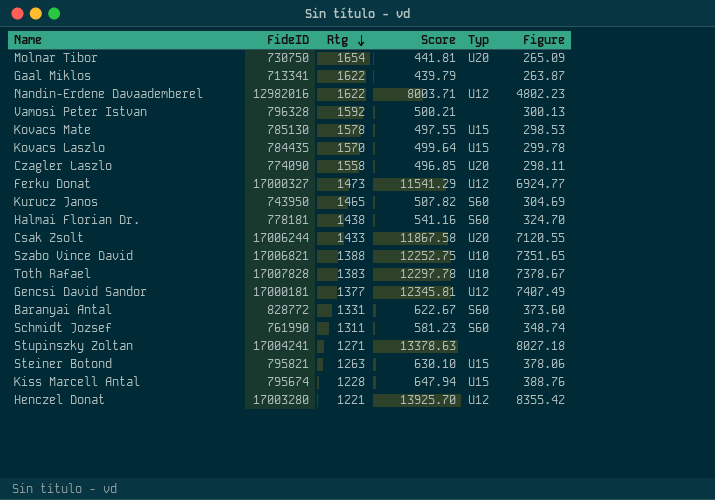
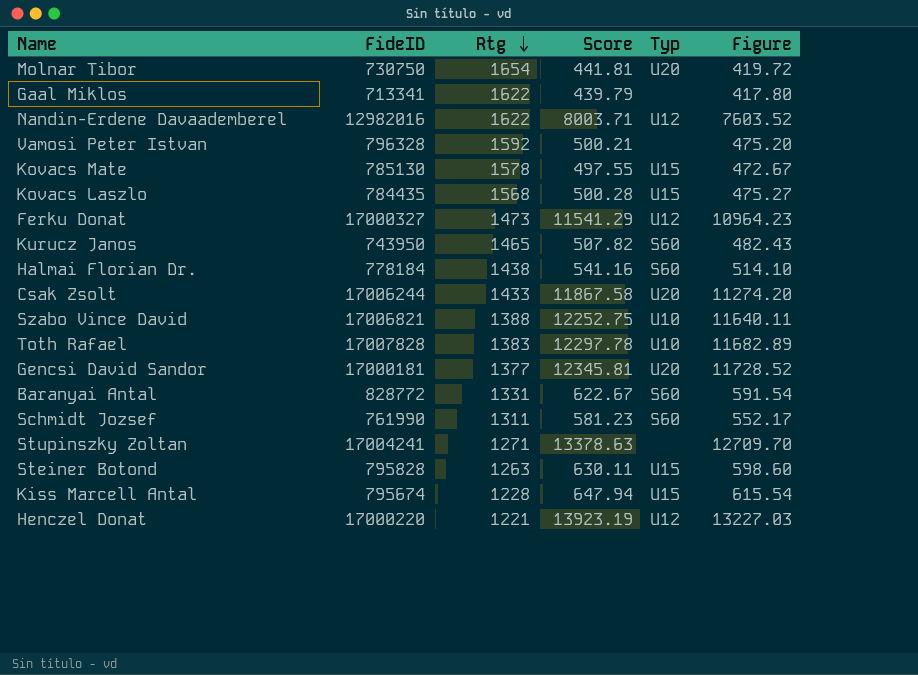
column Figure | formula: [Score] * 0.6 -> [Score] * 0.95
row Czagler Laszlo: 774090 | 1558 | 496.85 | U20 | 298.11 -> none
Kovacs Laszlo | Rtg: 1570 -> 1568
Kovacs Laszlo | Score: 499.64 -> 500.28
Halmai Florian Dr. | FideID: 778181 -> 778184
Gencsi David Sandor | Typ: U12 -> U20
Steiner Botond | FideID: 795821 -> 795828
Steiner Botond | Score: 630.10 -> 630.11
Henczel Donat | FideID: 17003280 -> 17000220
Henczel Donat | Score: 13925.70 -> 13923.19

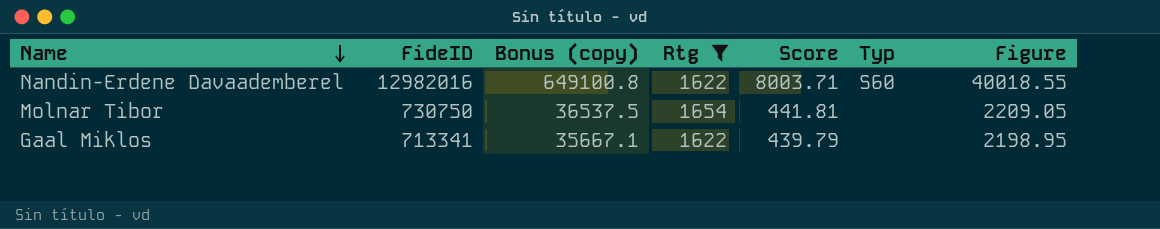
filter: none -> Rtg >= 1622
row order: Rtg descending -> Name descending
column Bonus (copy) | formula: none -> [FideID] * 0.05
column Figure | formula: [Score] * 0.95 -> [Score] * 5
Nandin-Erdene Davaademberel | Typ: U12 -> S60
Molnar Tibor | Typ: U20 -> none

